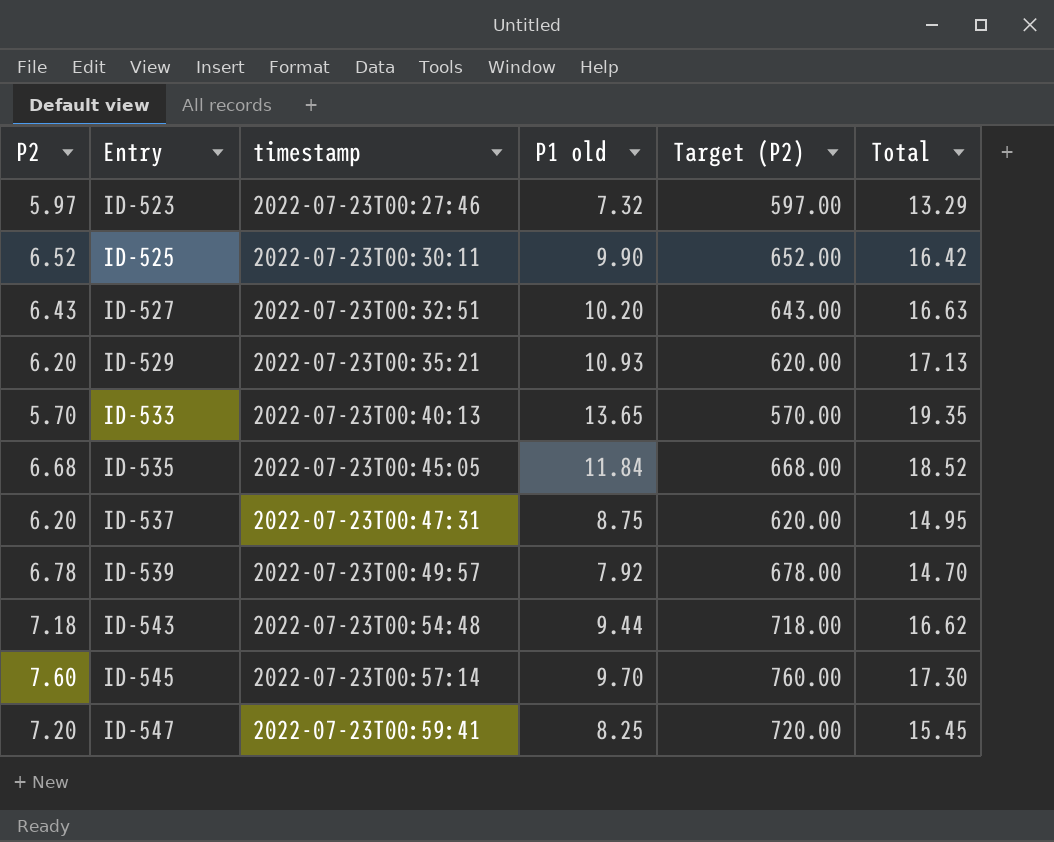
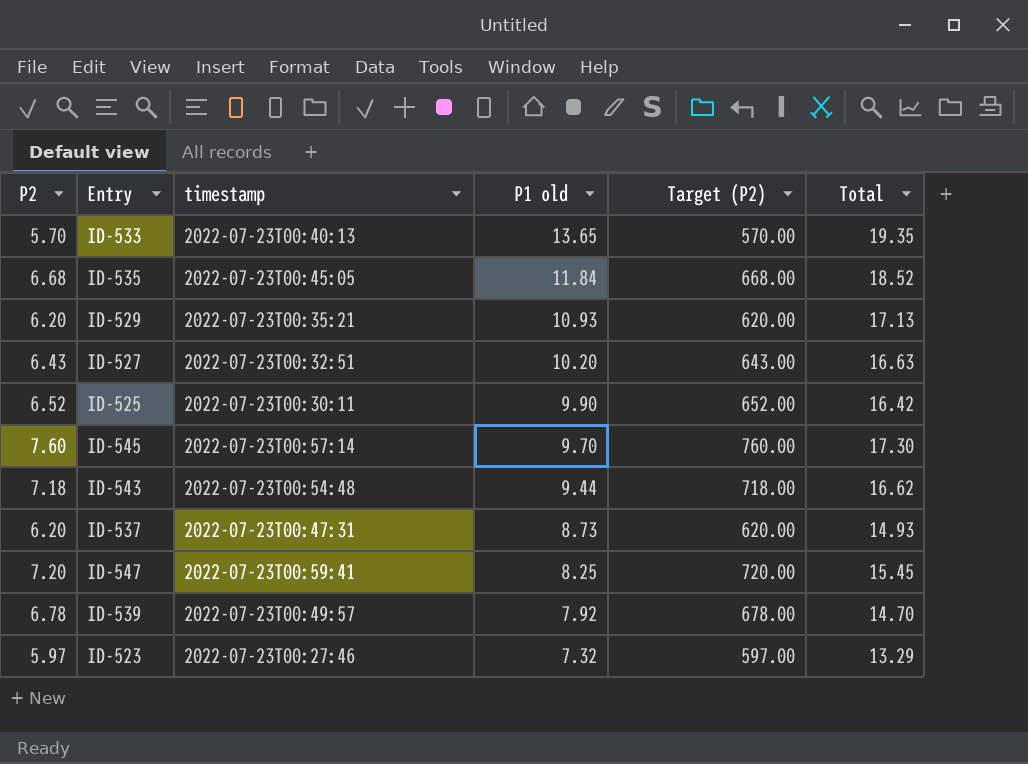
row order: Entry ascending -> P1 old descending
ID-537 | P1 old: 8.75 -> 8.73
ID-537 | Total: 14.95 -> 14.93

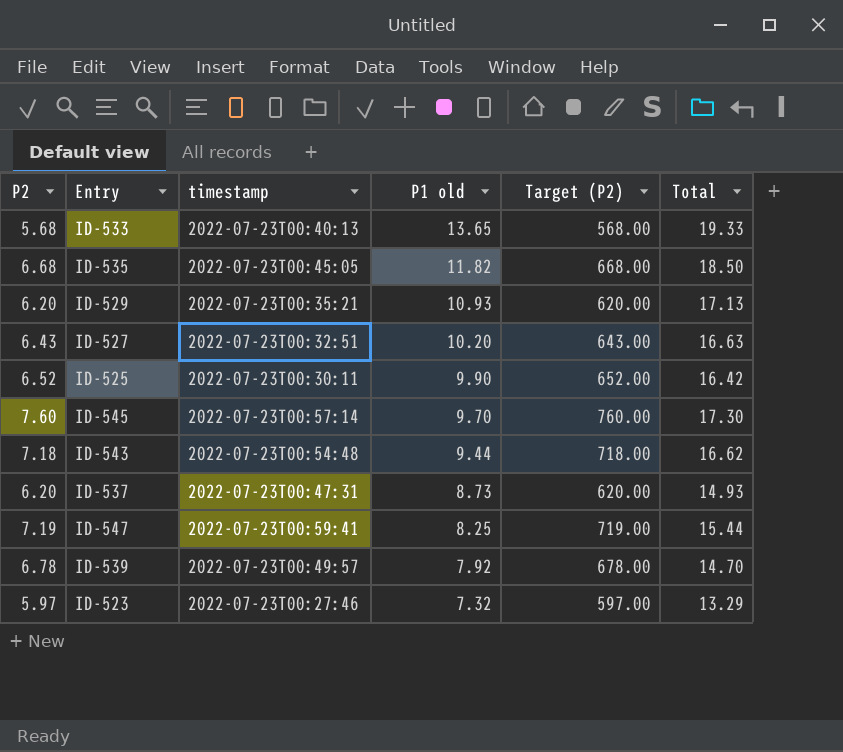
ID-533 | P2: 5.70 -> 5.68
ID-533 | Target (P2): 570.00 -> 568.00
ID-533 | Total: 19.35 -> 19.33
ID-535 | P1 old: 11.84 -> 11.82
ID-535 | Total: 18.52 -> 18.50
ID-547 | P2: 7.20 -> 7.19
ID-547 | Target (P2): 720.00 -> 719.00
ID-547 | Total: 15.45 -> 15.44

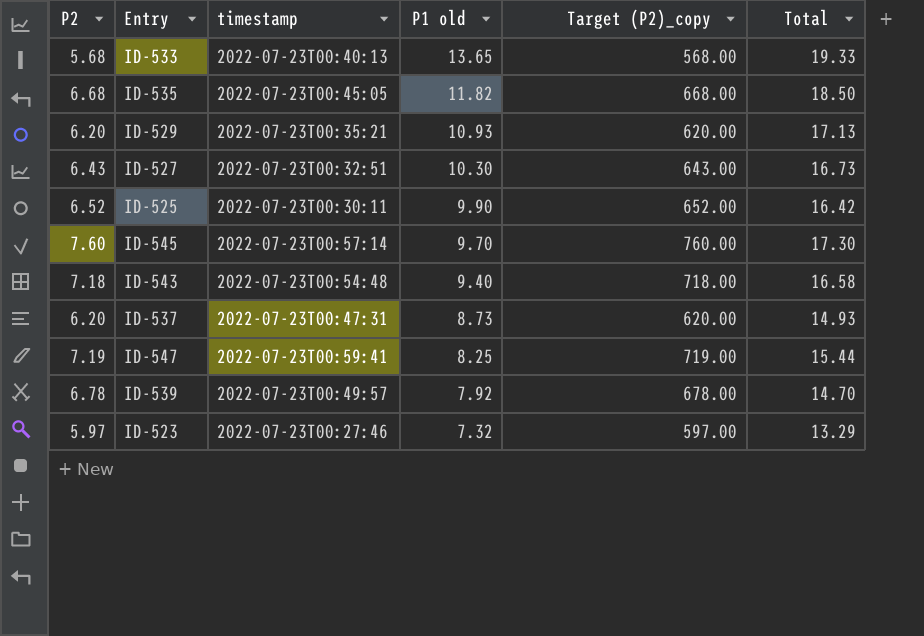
column name: Target (P2) -> Target (P2)_copy
ID-527 | P1 old: 10.20 -> 10.30
ID-527 | Total: 16.63 -> 16.73
ID-543 | P1 old: 9.44 -> 9.40
ID-543 | Total: 16.62 -> 16.58

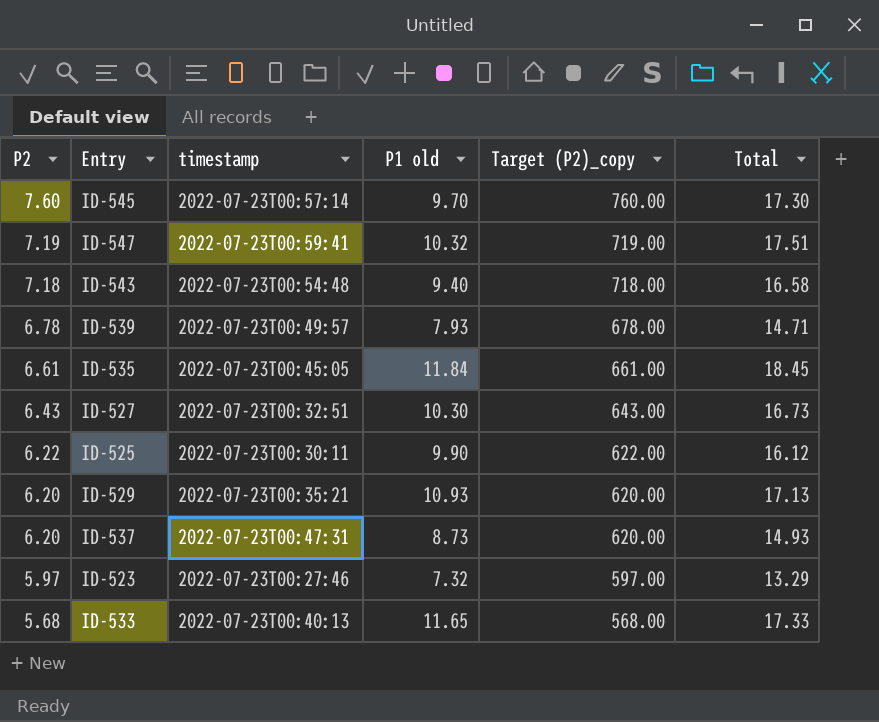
row order: P1 old descending -> P2 descending
ID-547 | P1 old: 8.25 -> 10.32
ID-547 | Total: 15.44 -> 17.51
ID-539 | P1 old: 7.92 -> 7.93
ID-539 | Total: 14.70 -> 14.71
ID-535 | P2: 6.68 -> 6.61
ID-535 | P1 old: 11.82 -> 11.84
ID-535 | Target (P2)_copy: 668.00 -> 661.00
ID-535 | Total: 18.50 -> 18.45
ID-525 | P2: 6.52 -> 6.22
ID-525 | Target (P2)_copy: 652.00 -> 622.00
ID-525 | Total: 16.42 -> 16.12
ID-533 | P1 old: 13.65 -> 11.65
ID-533 | Total: 19.33 -> 17.33

